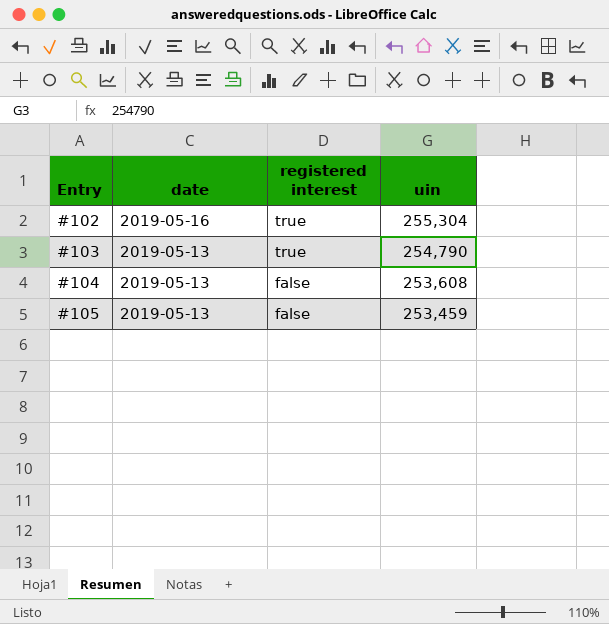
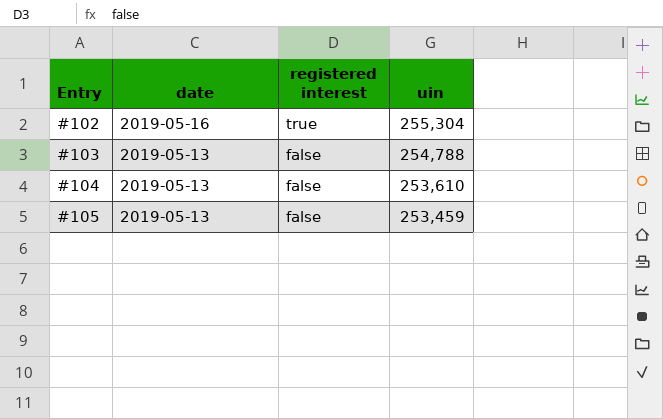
#103 | registered interest: true -> false
#103 | uin: 254,790 -> 254,788
#104 | uin: 253,608 -> 253,610

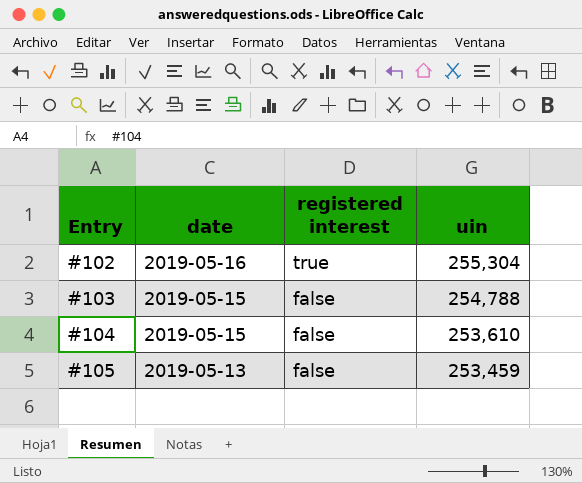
#103 | date: 2019-05-13 -> 2019-05-15
#104 | date: 2019-05-13 -> 2019-05-15

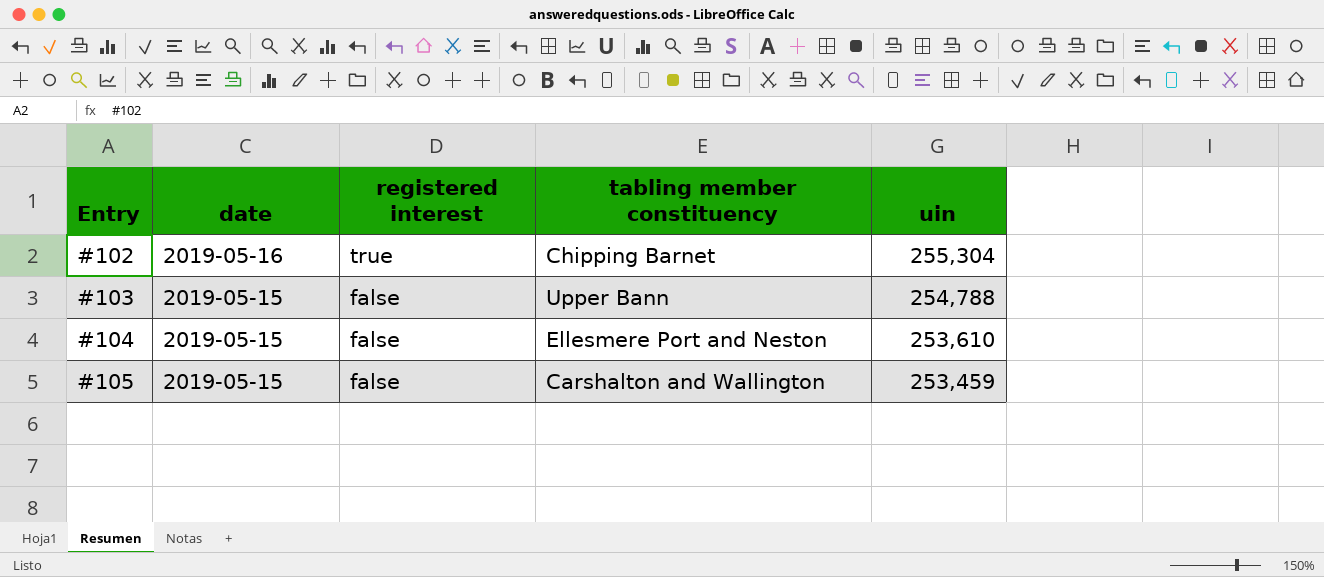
column tabling member constituency | position: none -> 4
#105 | date: 2019-05-13 -> 2019-05-15

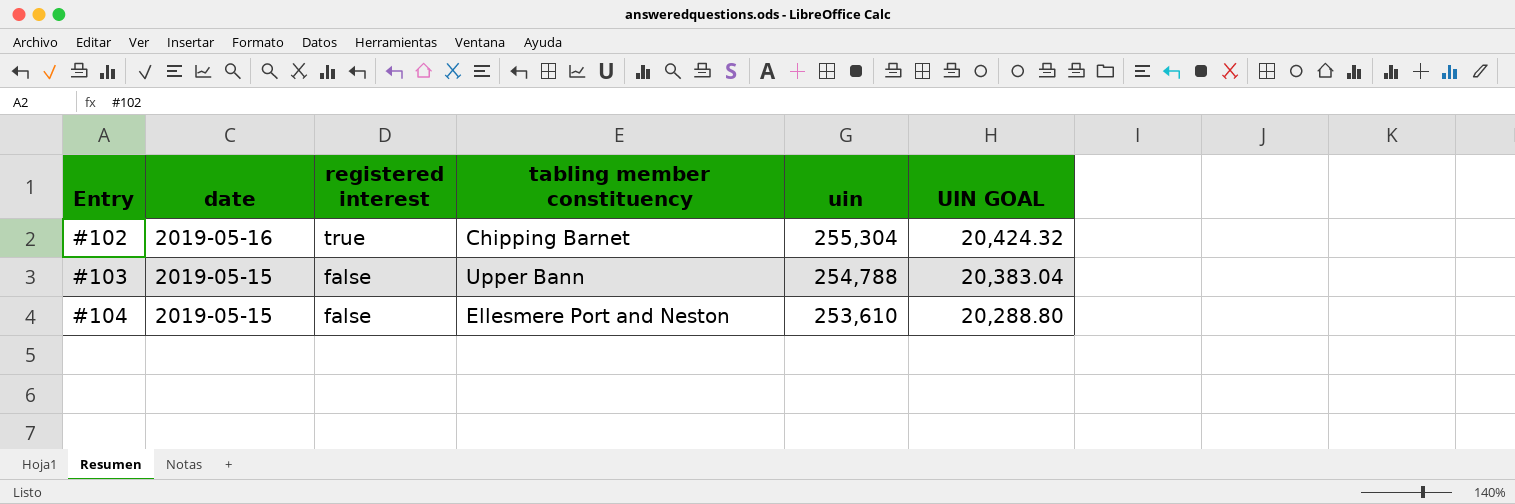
column UIN GOAL | formula: none -> [uin] * 0.08
row #105: 2019-05-15 | false | Carshalton and Wallington | 253,459 -> none

